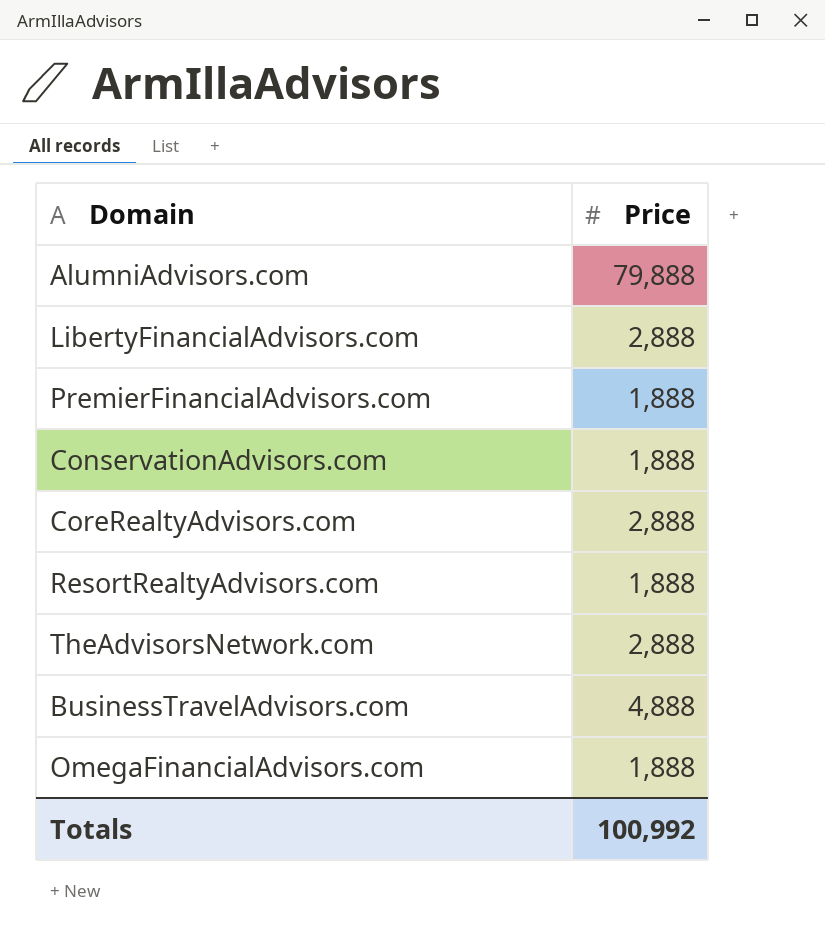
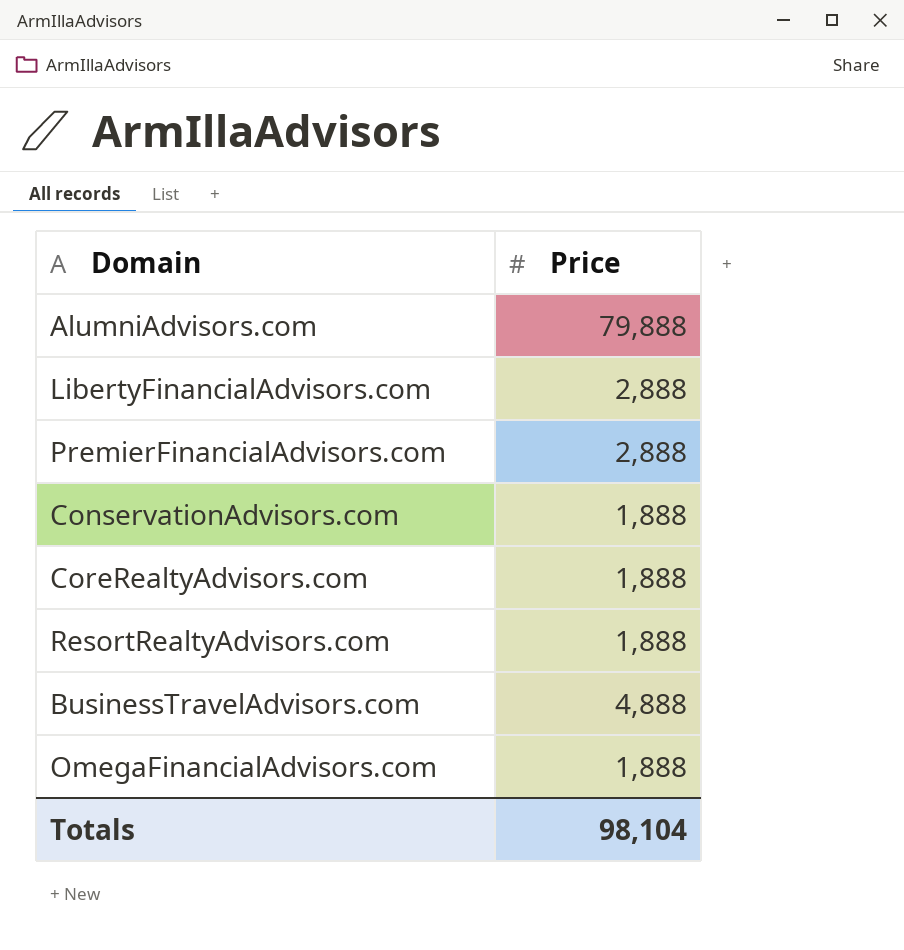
row TheAdvisorsNetwork.com: 2,888 -> none
PremierFinancialAdvisors.com | Price: 1,888 -> 2,888
CoreRealtyAdvisors.com | Price: 2,888 -> 1,888
Totals | Price: 100,992 -> 98,104

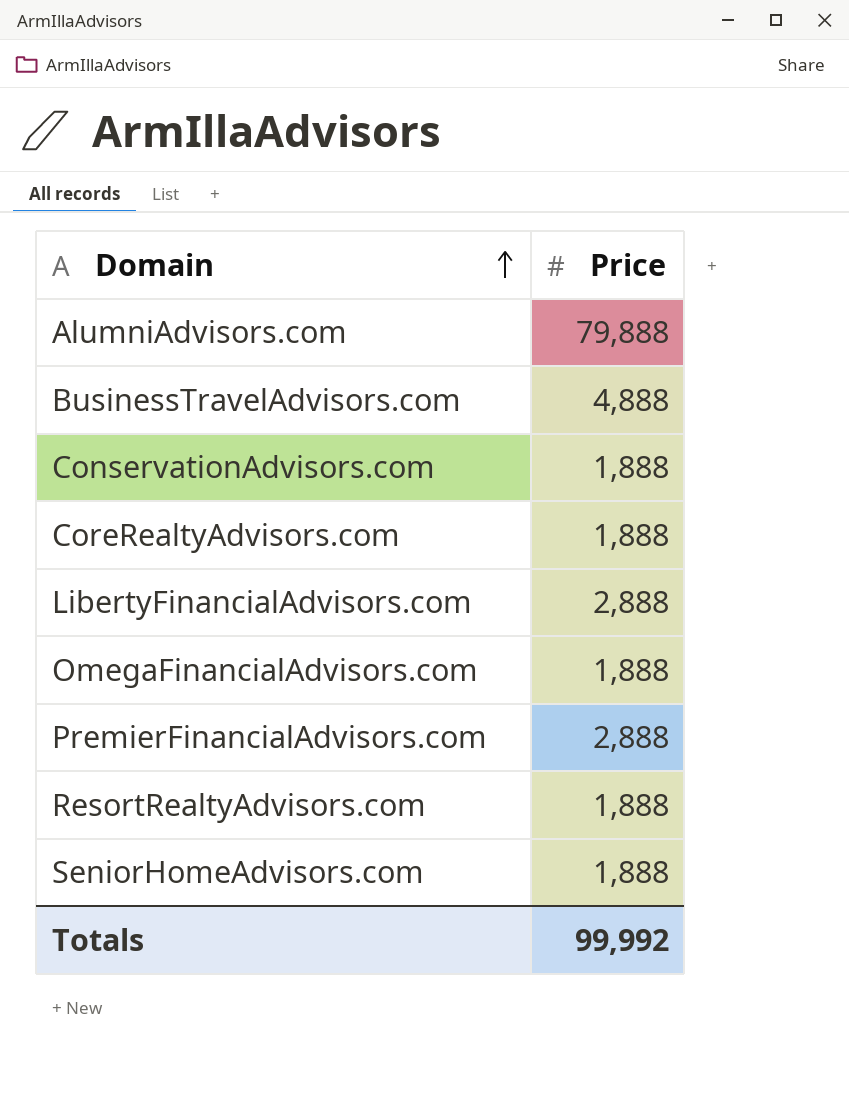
row order: none -> Domain ascending
row SeniorHomeAdvisors.com: none -> 1,888
Totals | Price: 98,104 -> 99,992

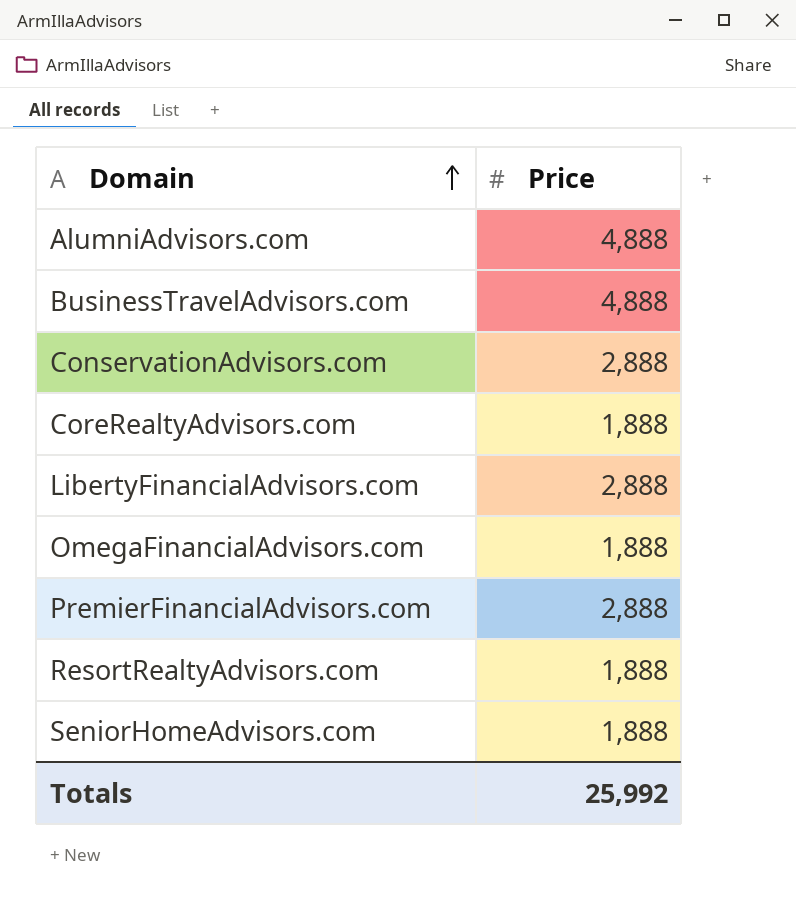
AlumniAdvisors.com | Price: 79,888 -> 4,888
ConservationAdvisors.com | Price: 1,888 -> 2,888
Totals | Price: 99,992 -> 25,992

